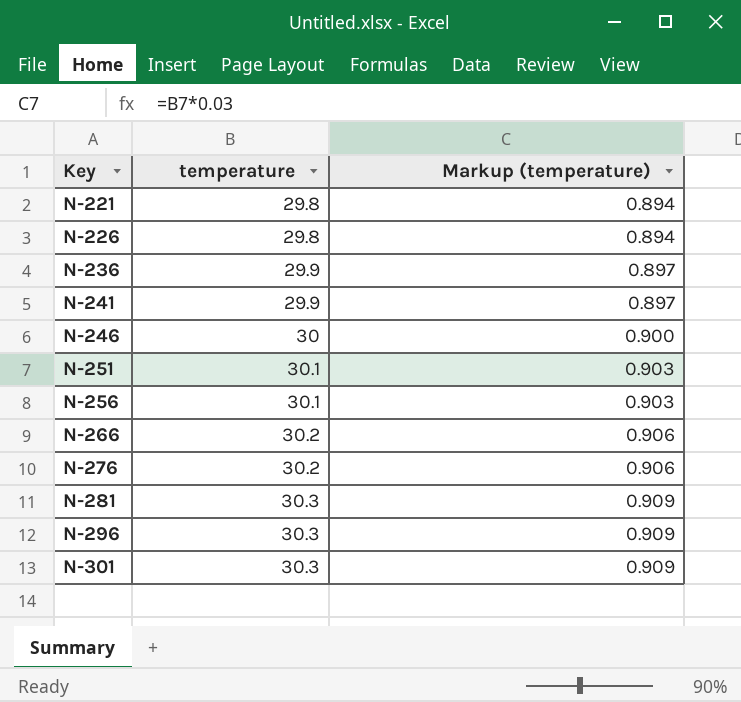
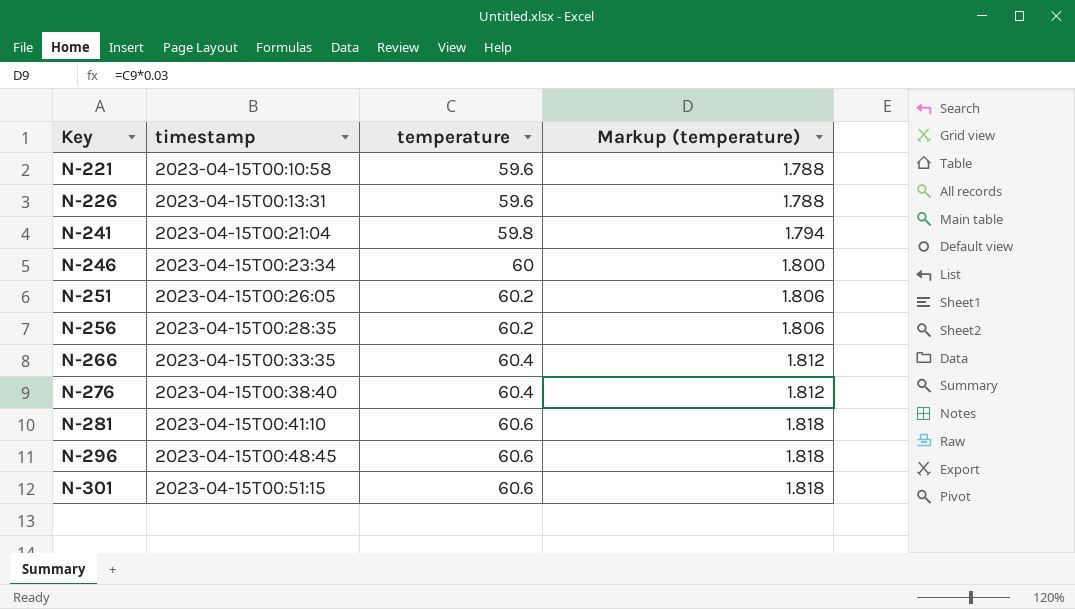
column timestamp | position: none -> 2
row N-236: 29.9 | 0.897 -> none
N-221 | temperature: 29.8 -> 59.6
N-221 | Markup (temperature): 0.894 -> 1.788
N-226 | temperature: 29.8 -> 59.6
N-226 | Markup (temperature): 0.894 -> 1.788
N-241 | temperature: 29.9 -> 59.8
N-241 | Markup (temperature): 0.897 -> 1.794
N-246 | temperature: 30 -> 60
N-246 | Markup (temperature): 0.900 -> 1.800
N-251 | temperature: 30.1 -> 60.2
N-251 | Markup (temperature): 0.903 -> 1.806
N-256 | temperature: 30.1 -> 60.2
N-256 | Markup (temperature): 0.903 -> 1.806
N-266 | temperature: 30.2 -> 60.4
N-266 | Markup (temperature): 0.906 -> 1.812
N-276 | temperature: 30.2 -> 60.4
N-276 | Markup (temperature): 0.906 -> 1.812
N-281 | temperature: 30.3 -> 60.6
N-281 | Markup (temperature): 0.909 -> 1.818
N-296 | temperature: 30.3 -> 60.6
N-296 | Markup (temperature): 0.909 -> 1.818
N-301 | temperature: 30.3 -> 60.6
N-301 | Markup (temperature): 0.909 -> 1.818

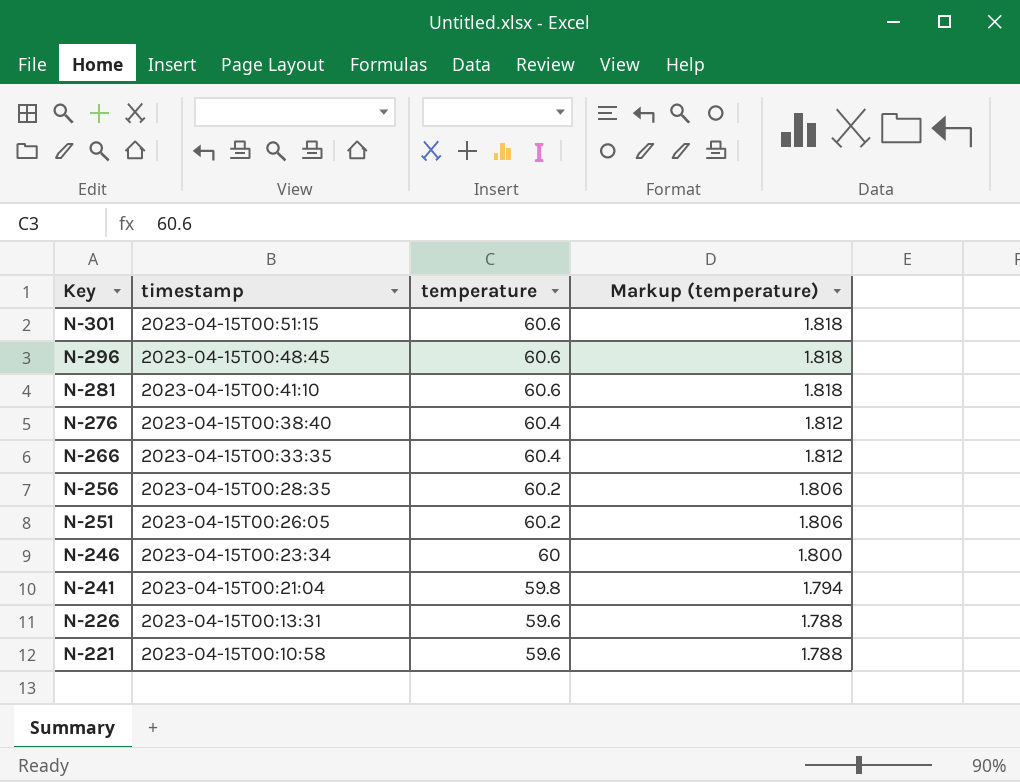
row order: Key ascending -> Key descending

